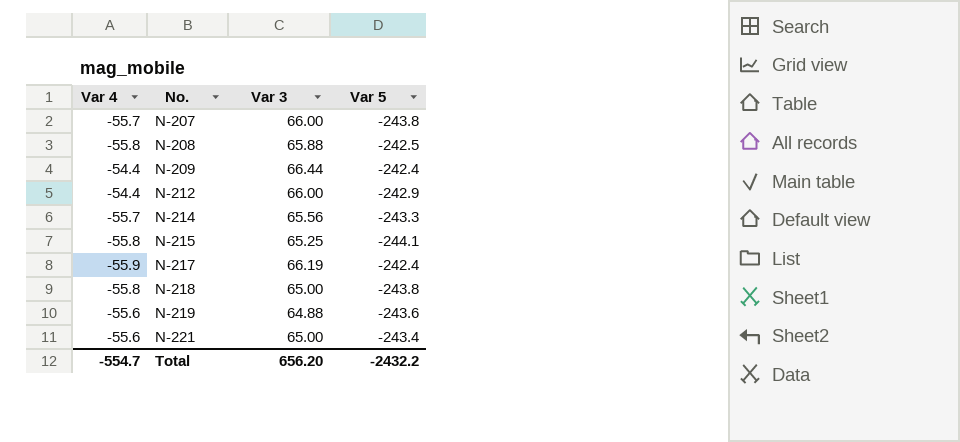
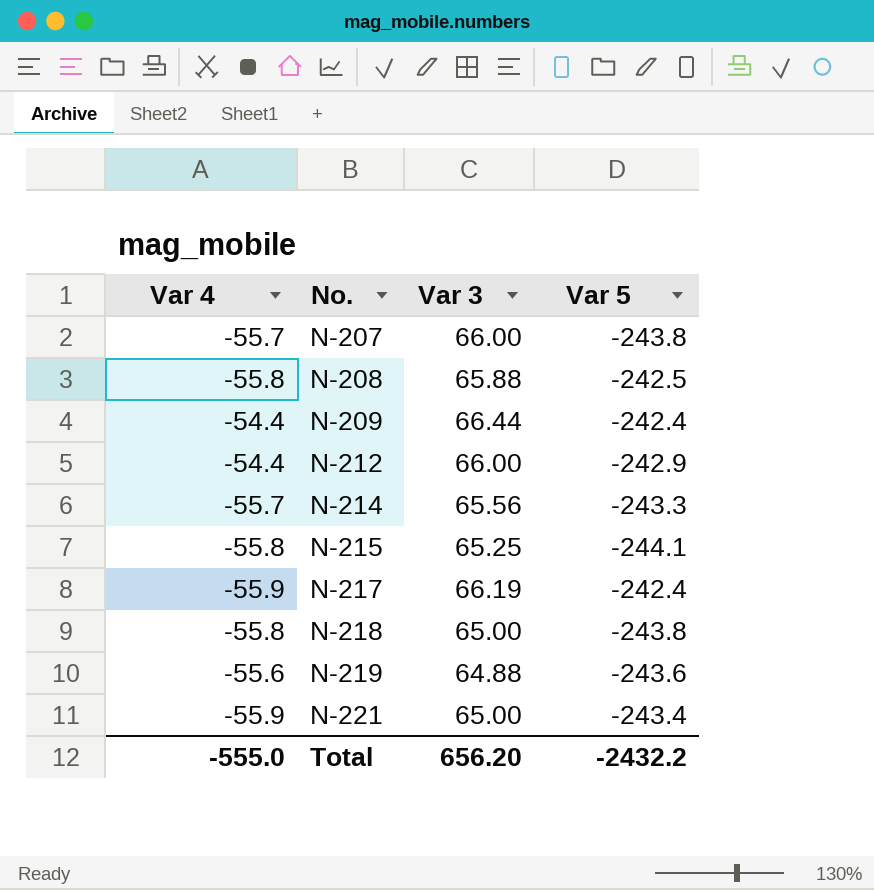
N-221 | Var 4: -55.6 -> -55.9
Total | Var 4: -554.7 -> -555.0

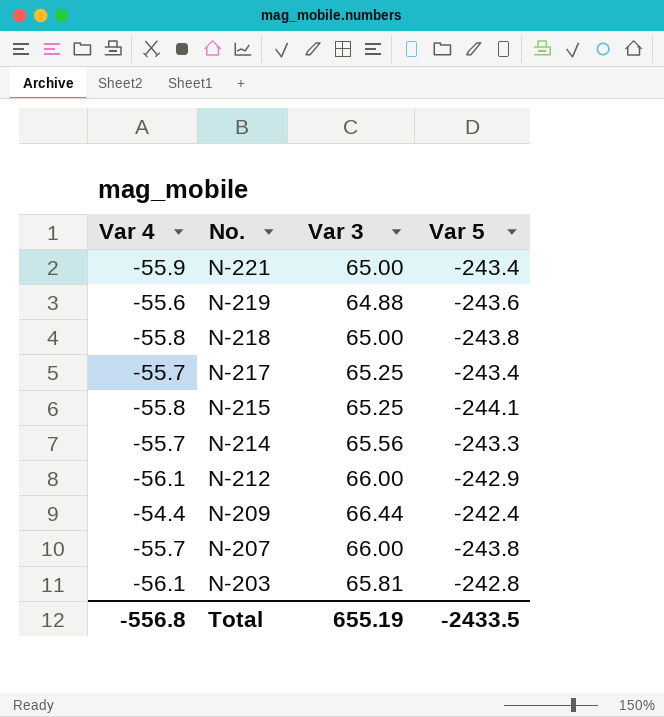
row order: No. ascending -> No. descending
row N-208: -55.8 | 65.88 | -242.5 -> none
N-217 | Var 4: -55.9 -> -55.7
N-217 | Var 3: 66.19 -> 65.25
N-217 | Var 5: -242.4 -> -243.4
N-212 | Var 4: -54.4 -> -56.1
row N-203: none -> -56.1 | 65.81 | -242.8
Total | Var 4: -555.0 -> -556.8
Total | Var 3: 656.20 -> 655.19
Total | Var 5: -2432.2 -> -2433.5

